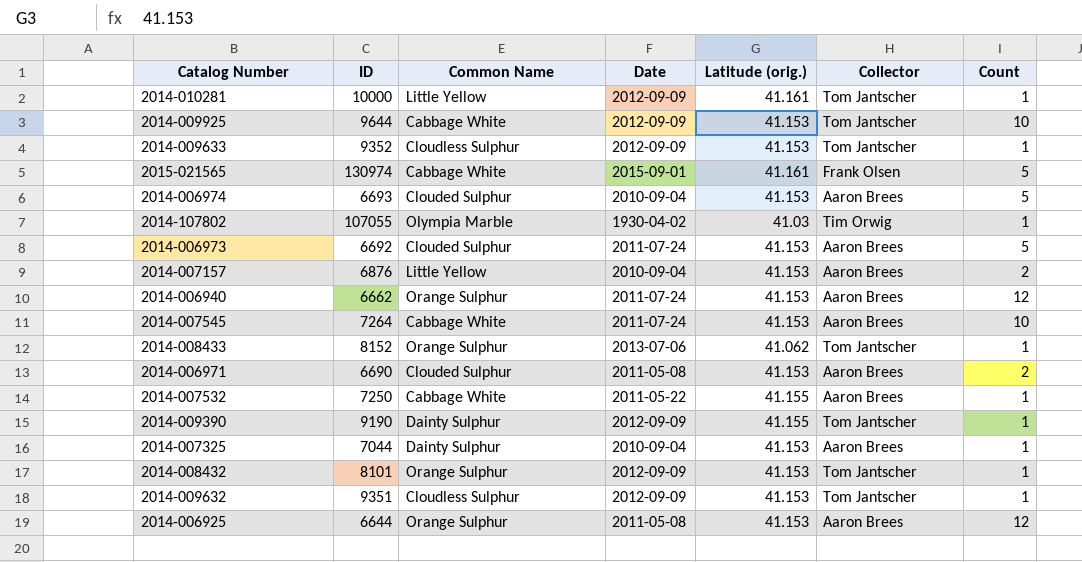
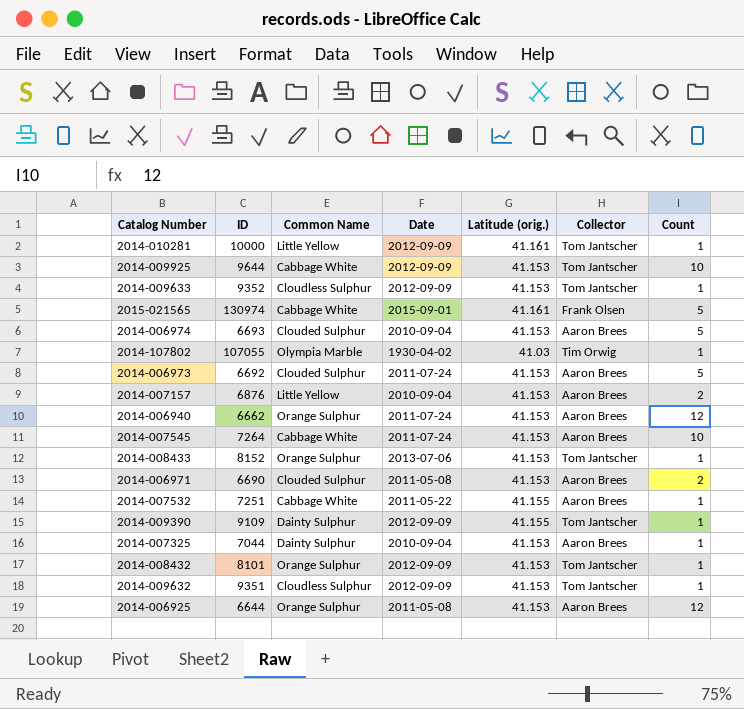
2014-008433 | Latitude (orig.): 41.062 -> 41.153
2014-007532 | ID: 7250 -> 7251
2014-009390 | ID: 9190 -> 9109

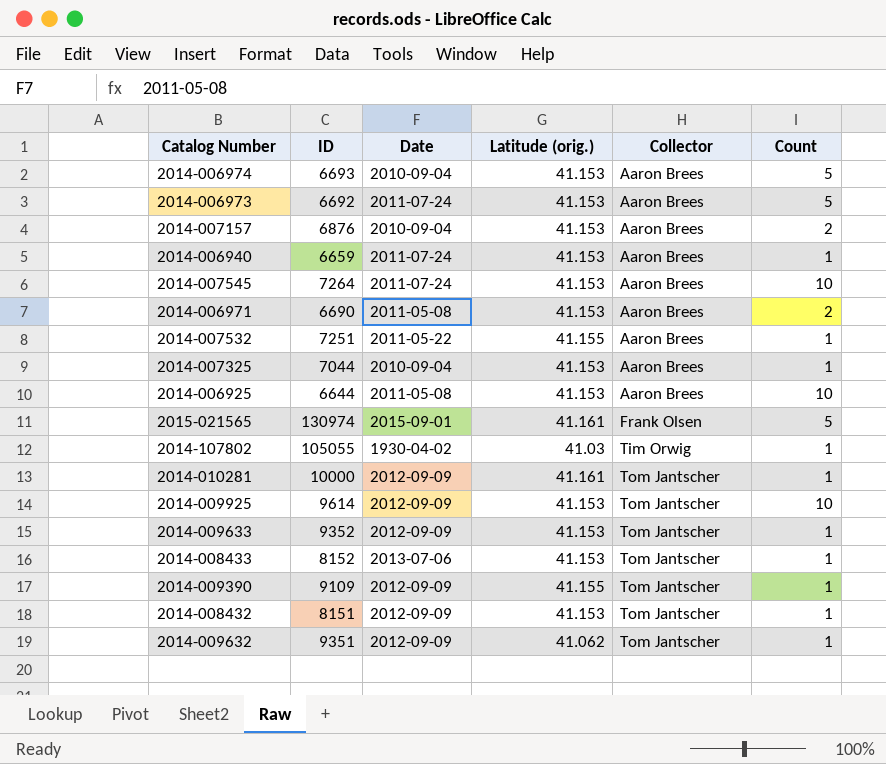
row order: none -> Collector ascending
column Common Name | position: 3 -> none
2014-006940 | ID: 6662 -> 6659
2014-006940 | Count: 12 -> 1
2014-006925 | Count: 12 -> 10
2014-107802 | ID: 107055 -> 105055
2014-009925 | ID: 9644 -> 9614
2014-008432 | ID: 8101 -> 8151
2014-009632 | Latitude (orig.): 41.153 -> 41.062

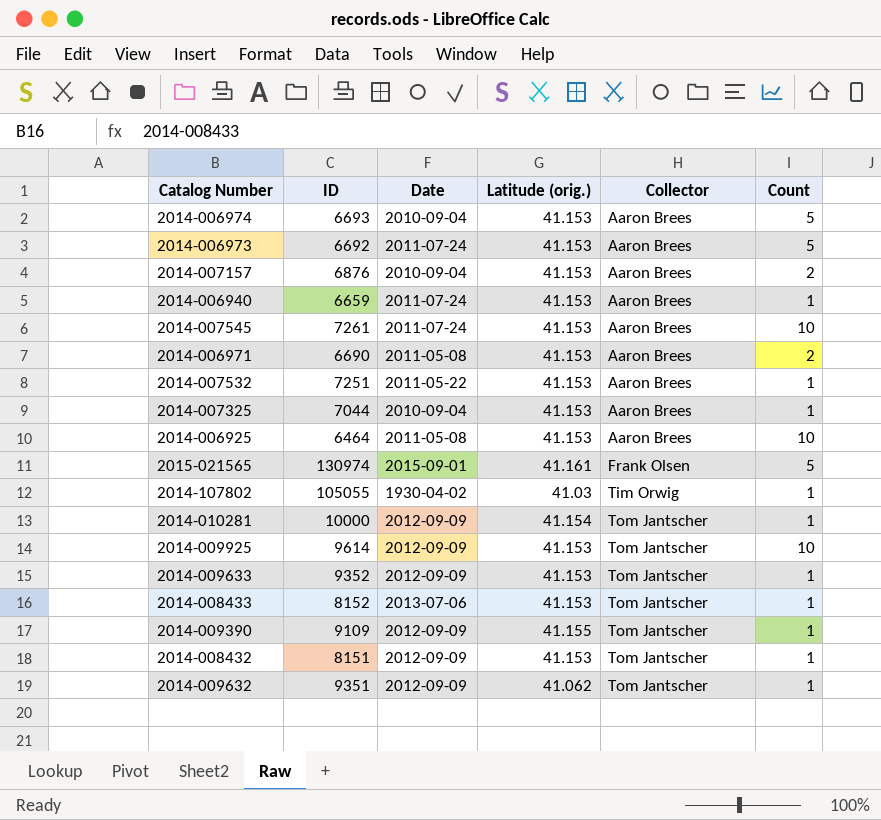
2014-007545 | ID: 7264 -> 7261
2014-007532 | Latitude (orig.): 41.155 -> 41.153
2014-006925 | ID: 6644 -> 6464
2014-010281 | Latitude (orig.): 41.161 -> 41.154

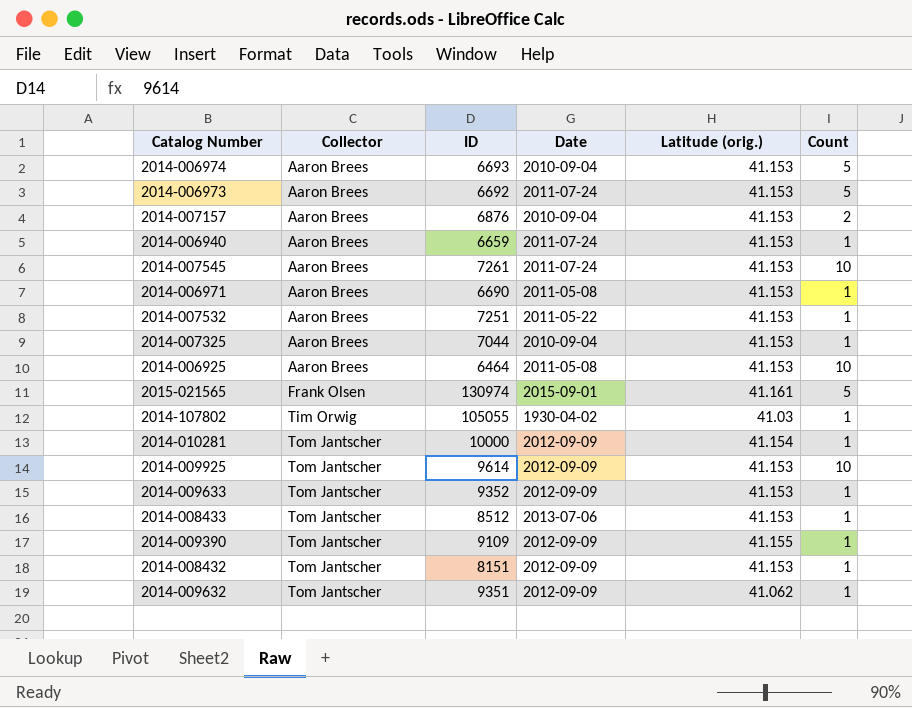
column Collector | position: 5 -> 2
2014-006971 | Count: 2 -> 1
2014-008433 | ID: 8152 -> 8512

